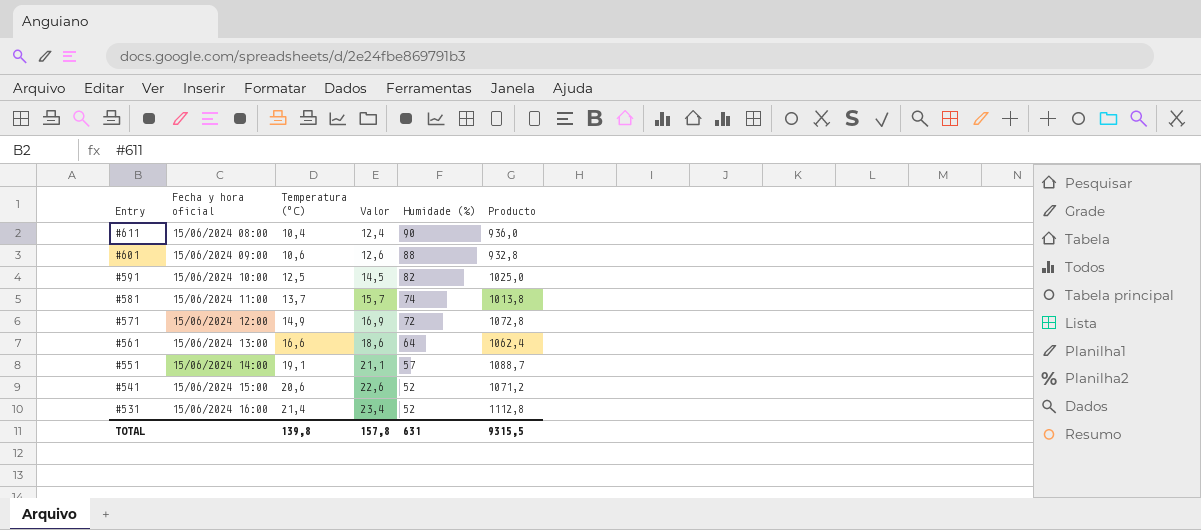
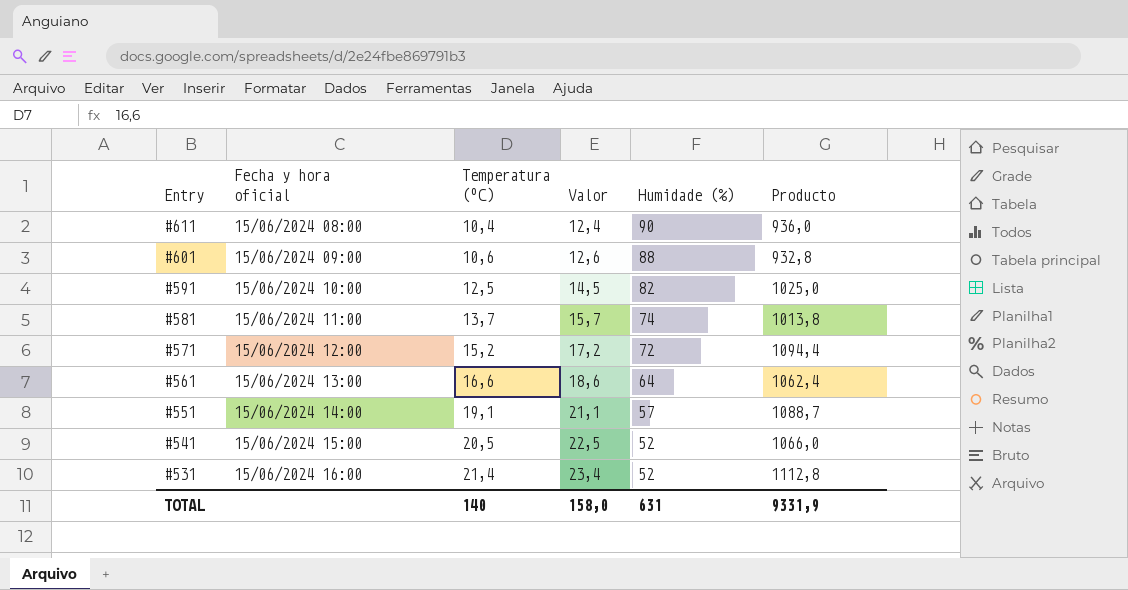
#571 | Temperatura (ºC): 14,9 -> 15,2
#571 | Valor: 16,9 -> 17,2
#571 | Producto: 1072,8 -> 1094,4
#541 | Temperatura (ºC): 20,6 -> 20,5
#541 | Valor: 22,6 -> 22,5
#541 | Producto: 1071,2 -> 1066,0
TOTAL | Temperatura (ºC): 139,8 -> 140
TOTAL | Valor: 157,8 -> 158,0
TOTAL | Producto: 9315,5 -> 9331,9

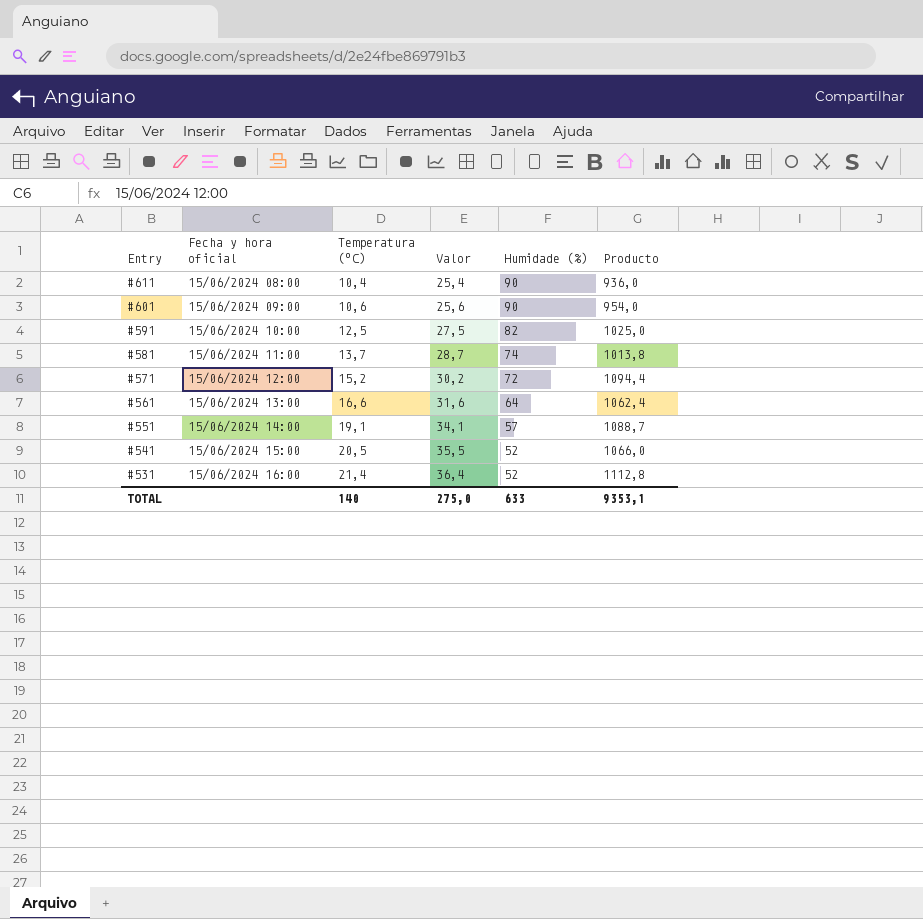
column Valor | formula: [Temperatura (ºC)] + 2 -> [Temperatura (ºC)] + 15
#601 | Humidade (%): 88 -> 90
#601 | Producto: 932,8 -> 954,0
TOTAL | Valor: 158,0 -> 275,0
TOTAL | Humidade (%): 631 -> 633
TOTAL | Producto: 9331,9 -> 9353,1

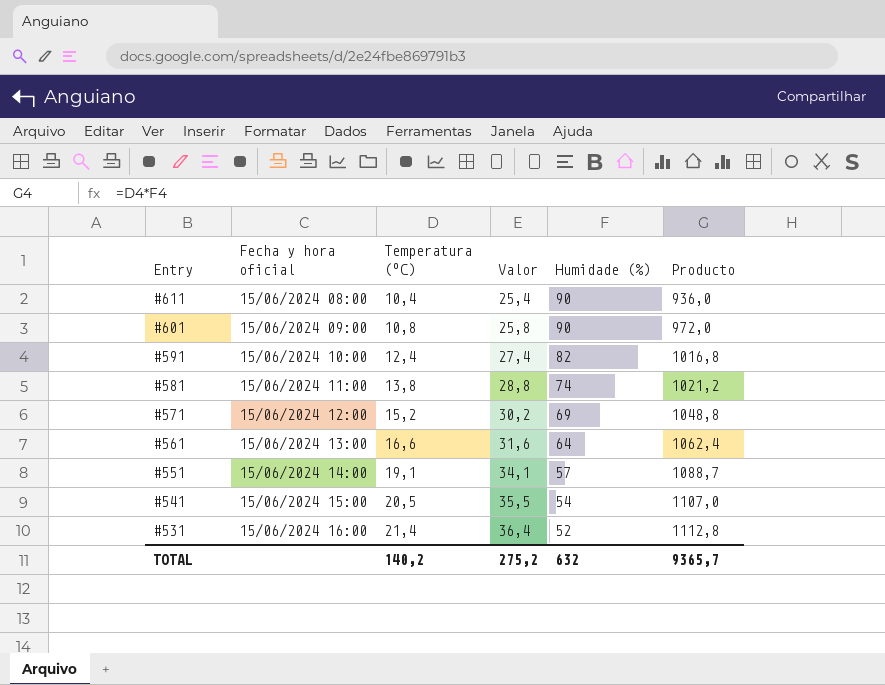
#601 | Temperatura (ºC): 10,6 -> 10,8
#601 | Valor: 25,6 -> 25,8
#601 | Producto: 954,0 -> 972,0
#591 | Temperatura (ºC): 12,5 -> 12,4
#591 | Valor: 27,5 -> 27,4
#591 | Producto: 1025,0 -> 1016,8
#581 | Temperatura (ºC): 13,7 -> 13,8
#581 | Valor: 28,7 -> 28,8
#581 | Producto: 1013,8 -> 1021,2
#571 | Humidade (%): 72 -> 69
#571 | Producto: 1094,4 -> 1048,8
#541 | Humidade (%): 52 -> 54
#541 | Producto: 1066,0 -> 1107,0
TOTAL | Temperatura (ºC): 140 -> 140,2
TOTAL | Valor: 275,0 -> 275,2
TOTAL | Humidade (%): 633 -> 632
TOTAL | Producto: 9353,1 -> 9365,7

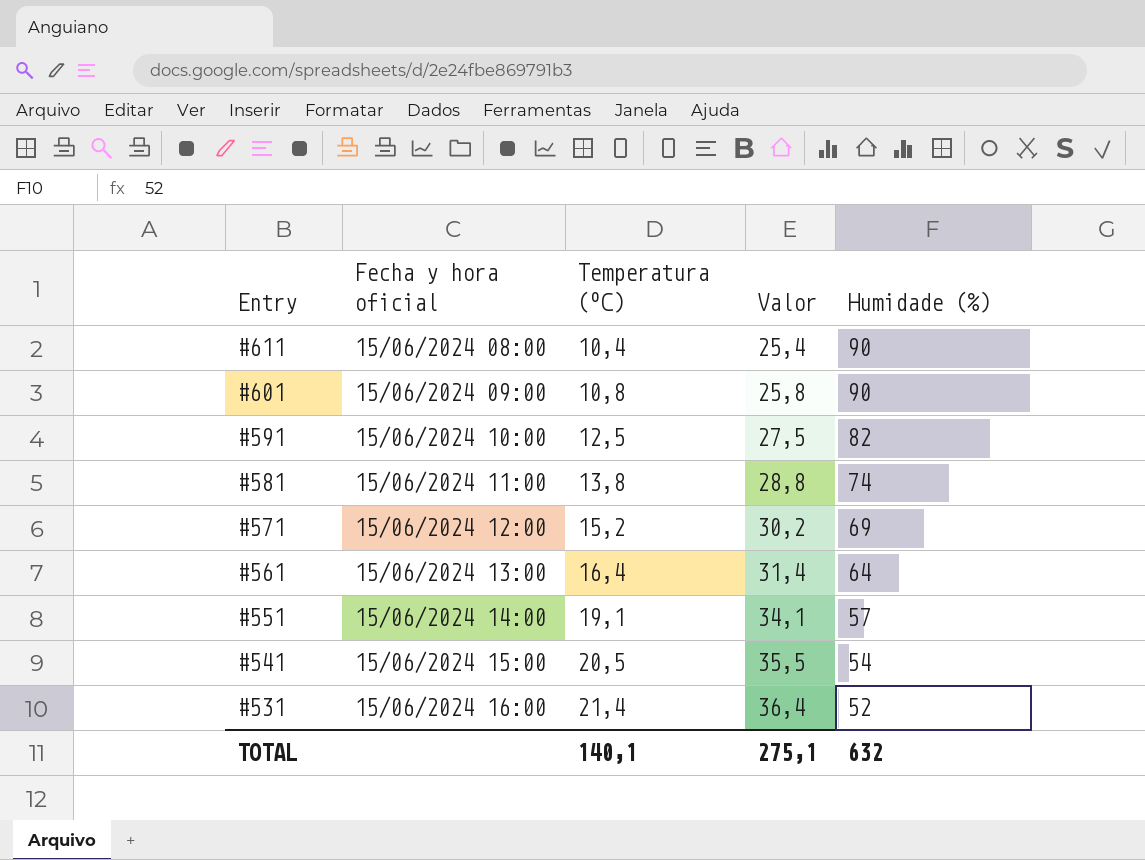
column Producto | formula: [Temperatura (ºC)] * [Humidade (%)] -> none
#591 | Temperatura (ºC): 12,4 -> 12,5
#591 | Valor: 27,4 -> 27,5
#561 | Temperatura (ºC): 16,6 -> 16,4
#561 | Valor: 31,6 -> 31,4
TOTAL | Temperatura (ºC): 140,2 -> 140,1
TOTAL | Valor: 275,2 -> 275,1

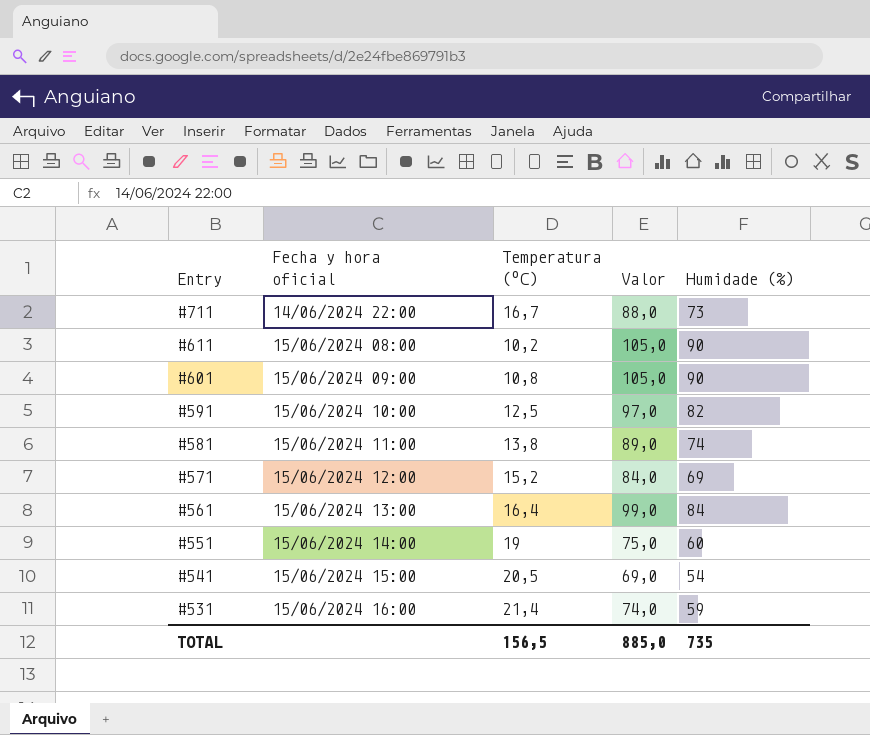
column Valor | formula: [Temperatura (ºC)] + 15 -> [Humidade (%)] + 15
row #711: none -> 14/06/2024 22:00 | 16,7 | 88,0 | 73
#611 | Temperatura (ºC): 10,4 -> 10,2
#561 | Humidade (%): 64 -> 84
#551 | Temperatura (ºC): 19,1 -> 19
#551 | Humidade (%): 57 -> 60
#531 | Humidade (%): 52 -> 59
TOTAL | Temperatura (ºC): 140,1 -> 156,5
TOTAL | Valor: 275,1 -> 885,0
TOTAL | Humidade (%): 632 -> 735

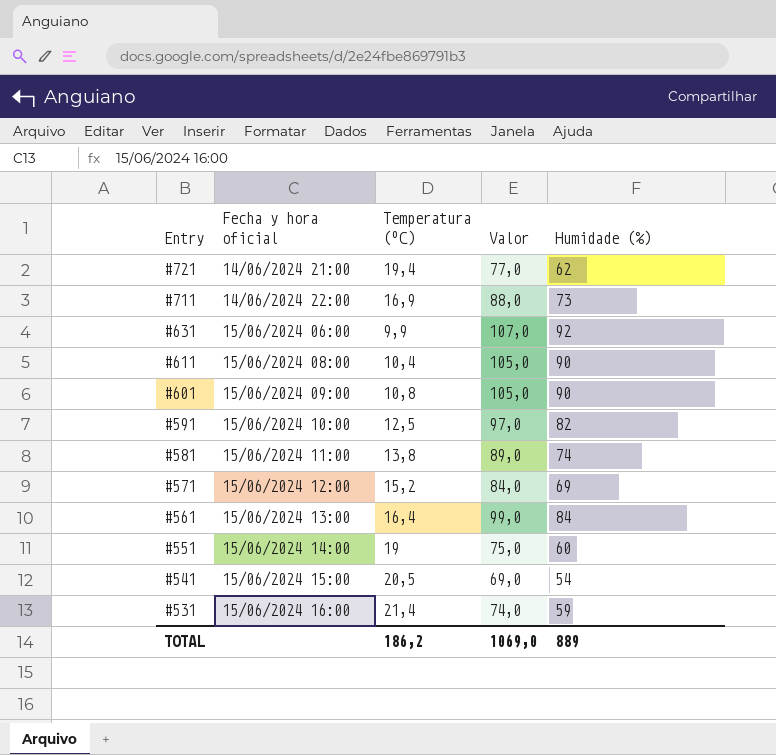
row #721: none -> 14/06/2024 21:00 | 19,4 | 77,0 | 62
#711 | Temperatura (ºC): 16,7 -> 16,9
row #631: none -> 15/06/2024 06:00 | 9,9 | 107,0 | 92
#611 | Temperatura (ºC): 10,2 -> 10,4
TOTAL | Temperatura (ºC): 156,5 -> 186,2
TOTAL | Valor: 885,0 -> 1069,0
TOTAL | Humidade (%): 735 -> 889

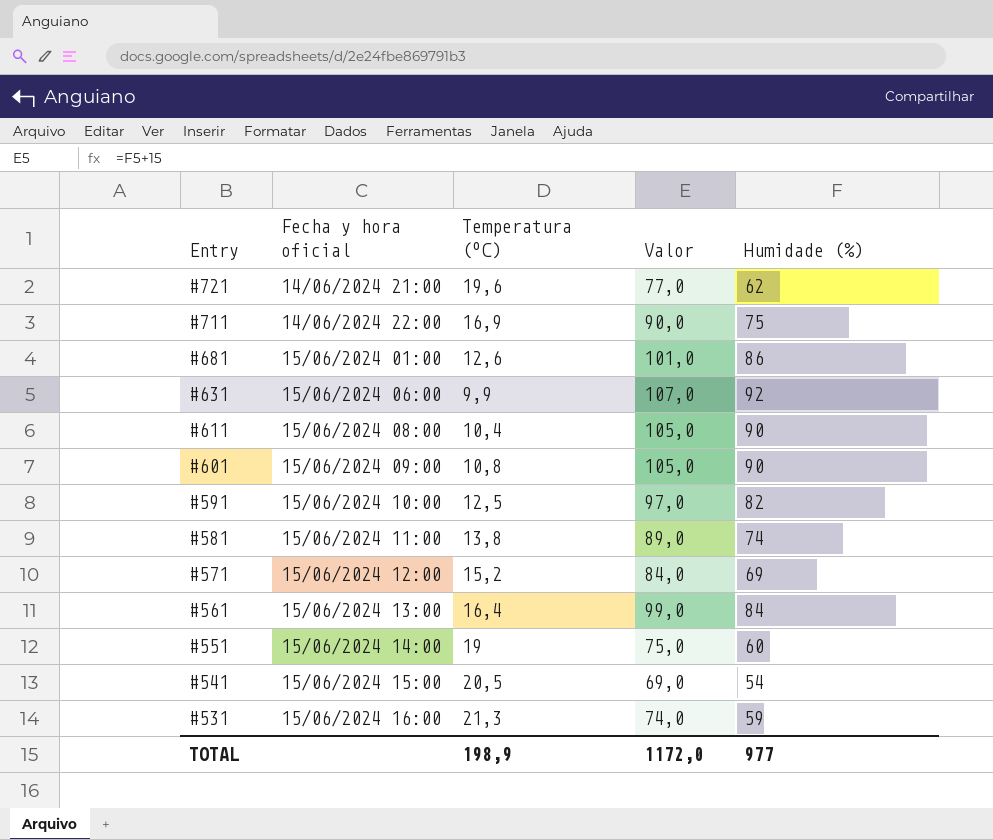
#721 | Temperatura (ºC): 19,4 -> 19,6
#711 | Valor: 88,0 -> 90,0
#711 | Humidade (%): 73 -> 75
row #681: none -> 15/06/2024 01:00 | 12,6 | 101,0 | 86
#531 | Temperatura (ºC): 21,4 -> 21,3
TOTAL | Temperatura (ºC): 186,2 -> 198,9
TOTAL | Valor: 1069,0 -> 1172,0
TOTAL | Humidade (%): 889 -> 977

